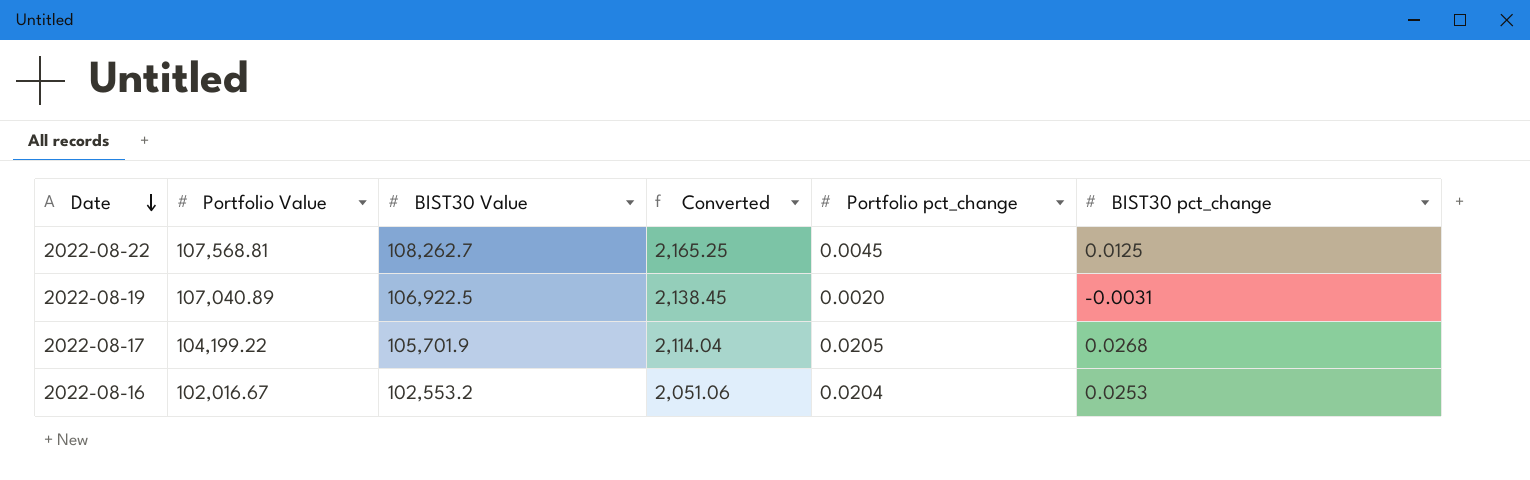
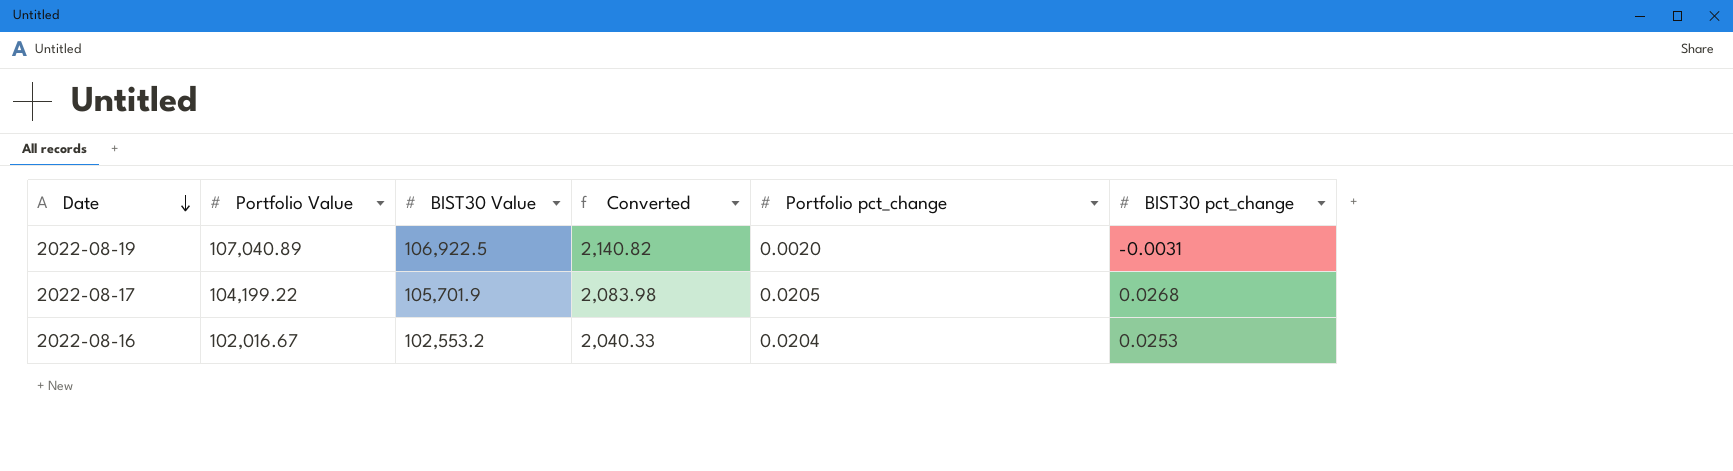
column Converted | formula: [BIST30 Value] * 0.02 -> [Portfolio Value] * 0.02
row 2022-08-22: 107,568.81 | 108,262.7 | 2,165.25 | 0.0045 | 0.0125 -> none

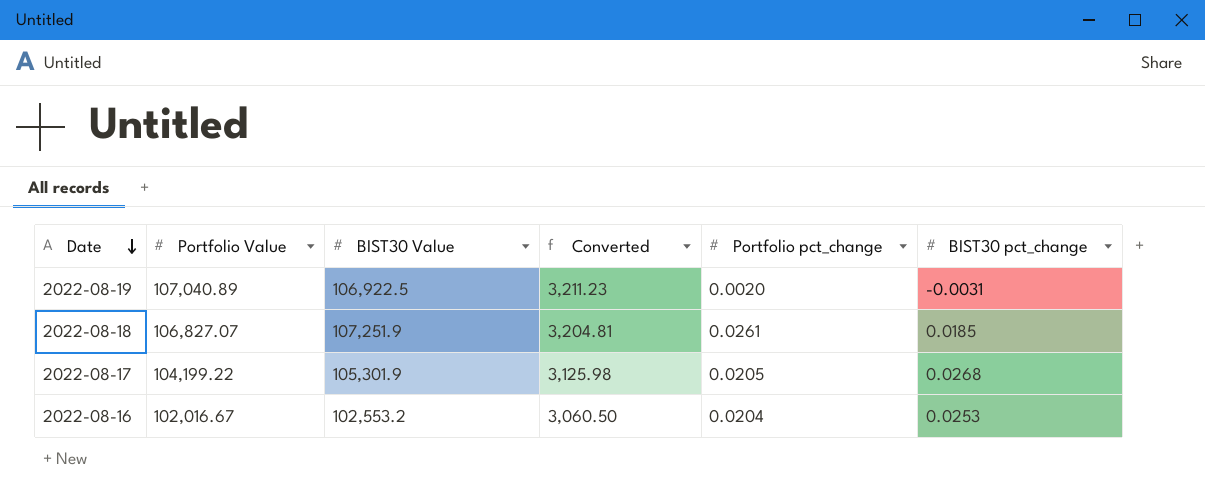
column Converted | formula: [Portfolio Value] * 0.02 -> [Portfolio Value] * 0.03
row 2022-08-18: none -> 106,827.07 | 107,251.9 | 3,204.81 | 0.0261 | 0.0185
2022-08-17 | BIST30 Value: 105,701.9 -> 105,301.9

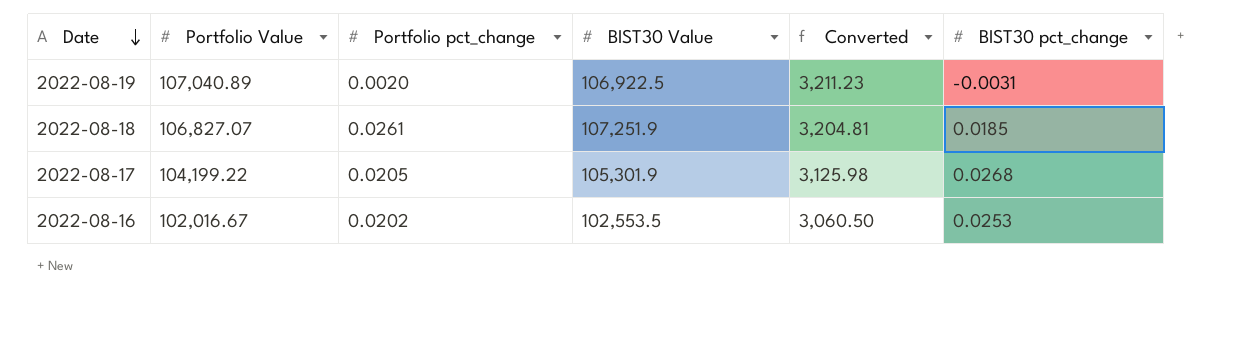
column Portfolio pct_change | position: 5 -> 3
2022-08-16 | Portfolio pct_change: 0.0204 -> 0.0202
2022-08-16 | BIST30 Value: 102,553.2 -> 102,553.5

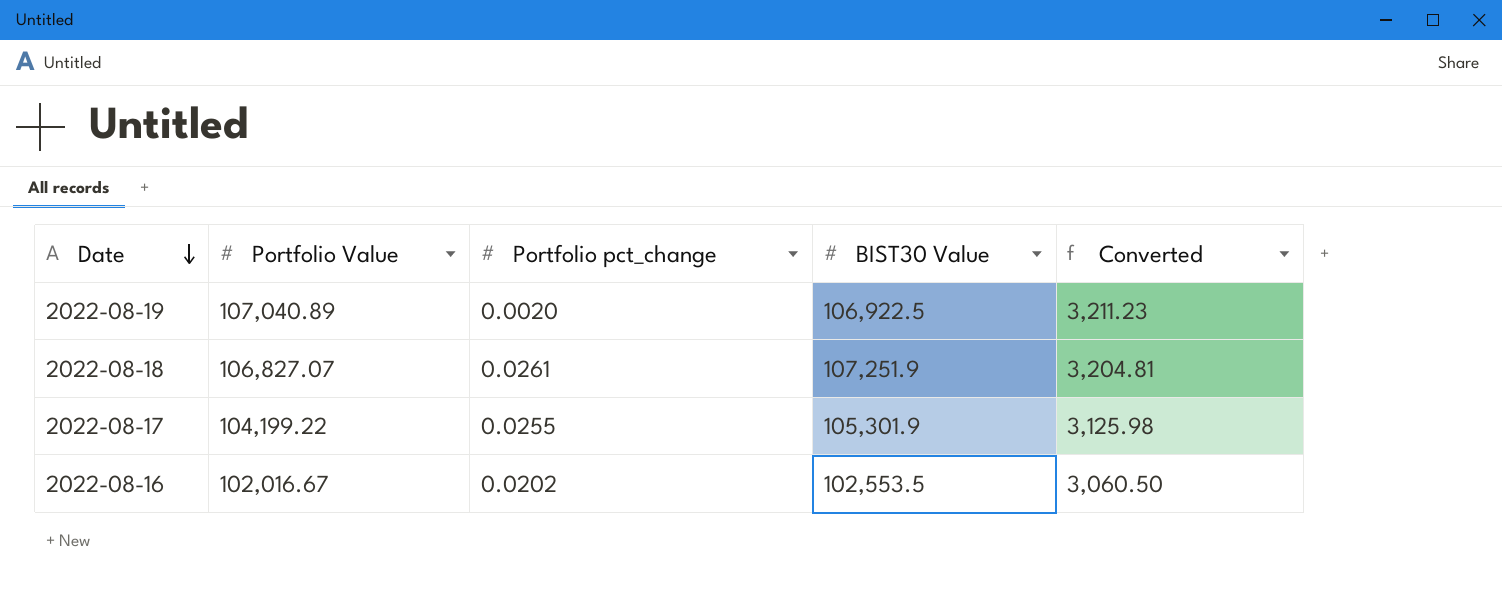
column BIST30 pct_change | position: 6 -> none
2022-08-17 | Portfolio pct_change: 0.0205 -> 0.0255

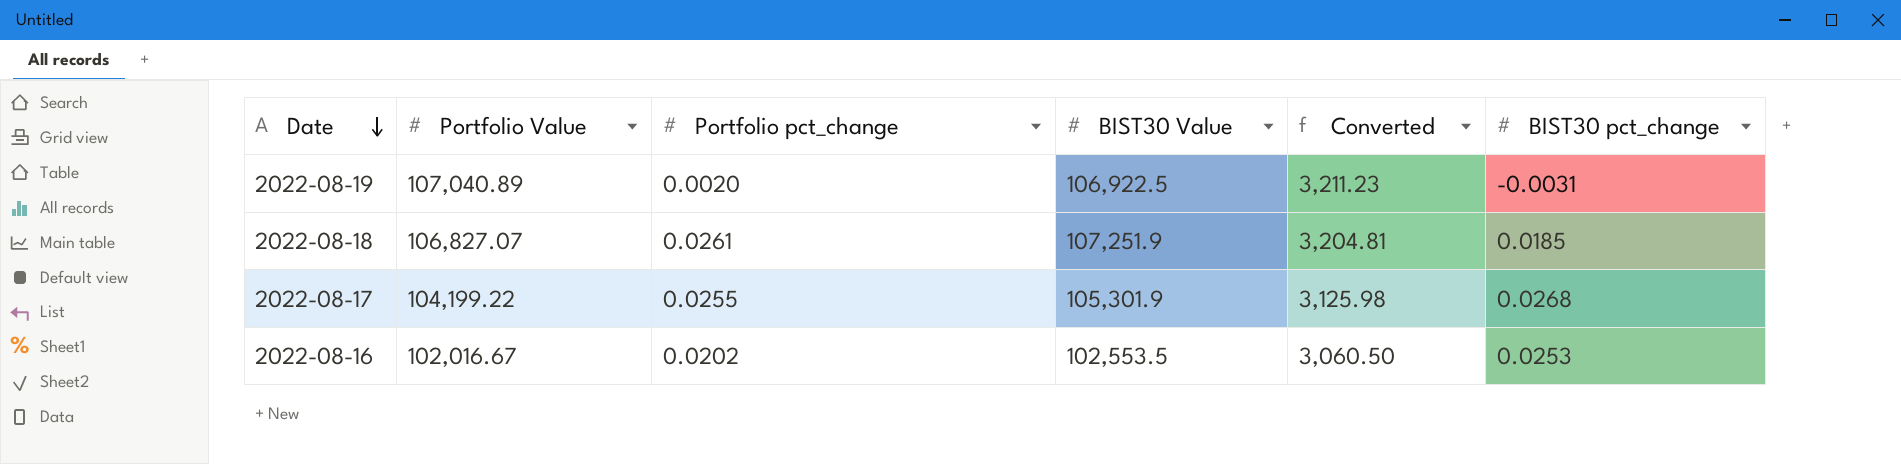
column BIST30 pct_change | position: none -> 6

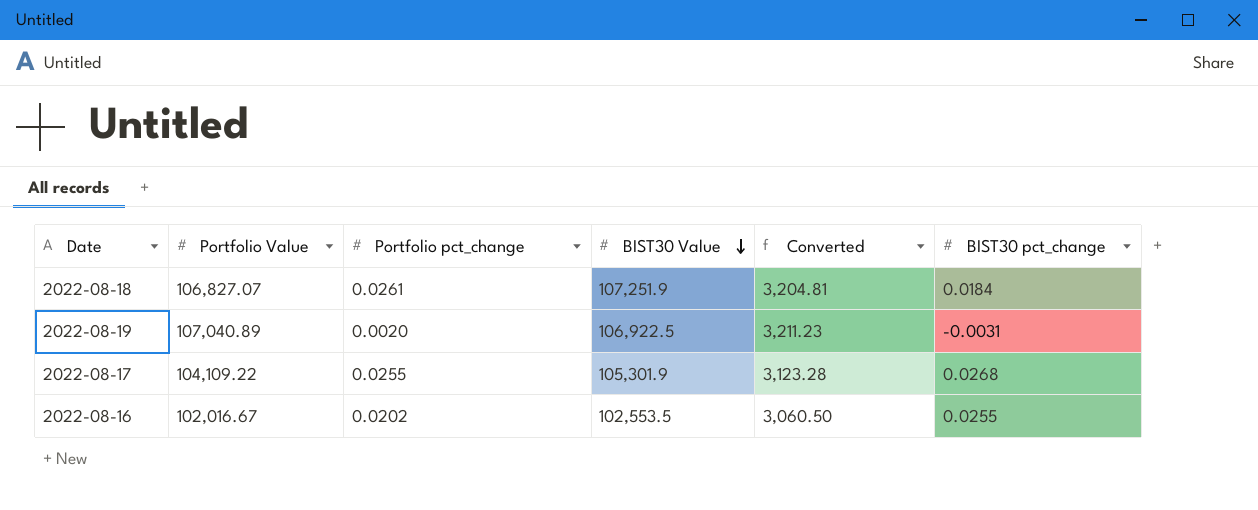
row order: Date descending -> BIST30 Value descending
2022-08-18 | BIST30 pct_change: 0.0185 -> 0.0184
2022-08-17 | Portfolio Value: 104,199.22 -> 104,109.22
2022-08-17 | Converted: 3,125.98 -> 3,123.28
2022-08-16 | BIST30 pct_change: 0.0253 -> 0.0255

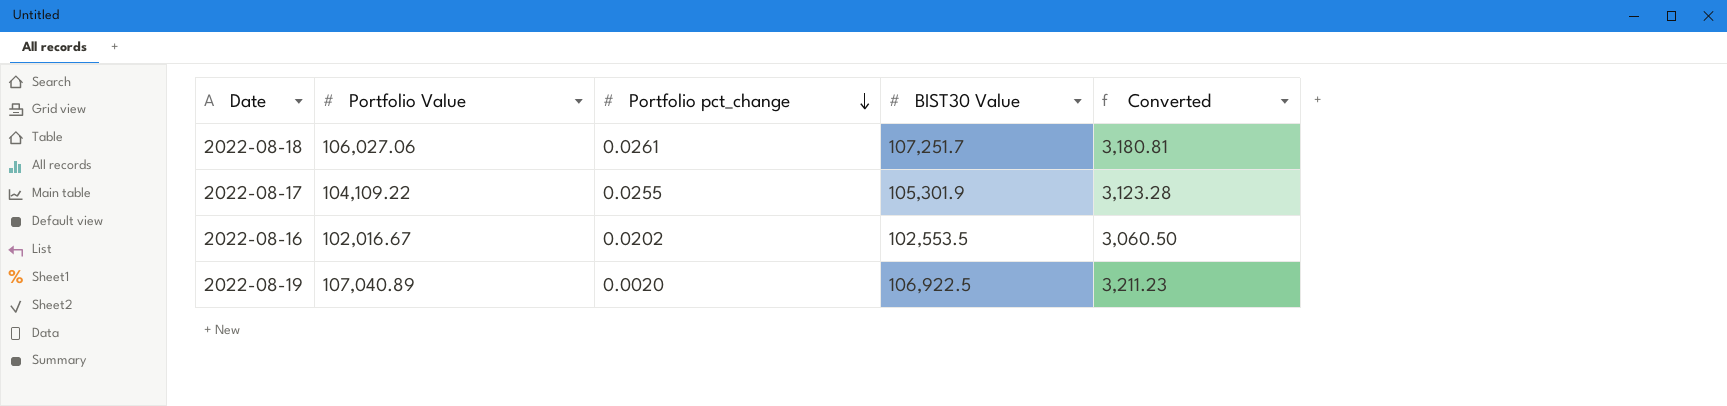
row order: BIST30 Value descending -> Portfolio pct_change descending
column BIST30 pct_change | position: 6 -> none
2022-08-18 | Portfolio Value: 106,827.07 -> 106,027.06
2022-08-18 | BIST30 Value: 107,251.9 -> 107,251.7
2022-08-18 | Converted: 3,204.81 -> 3,180.81

